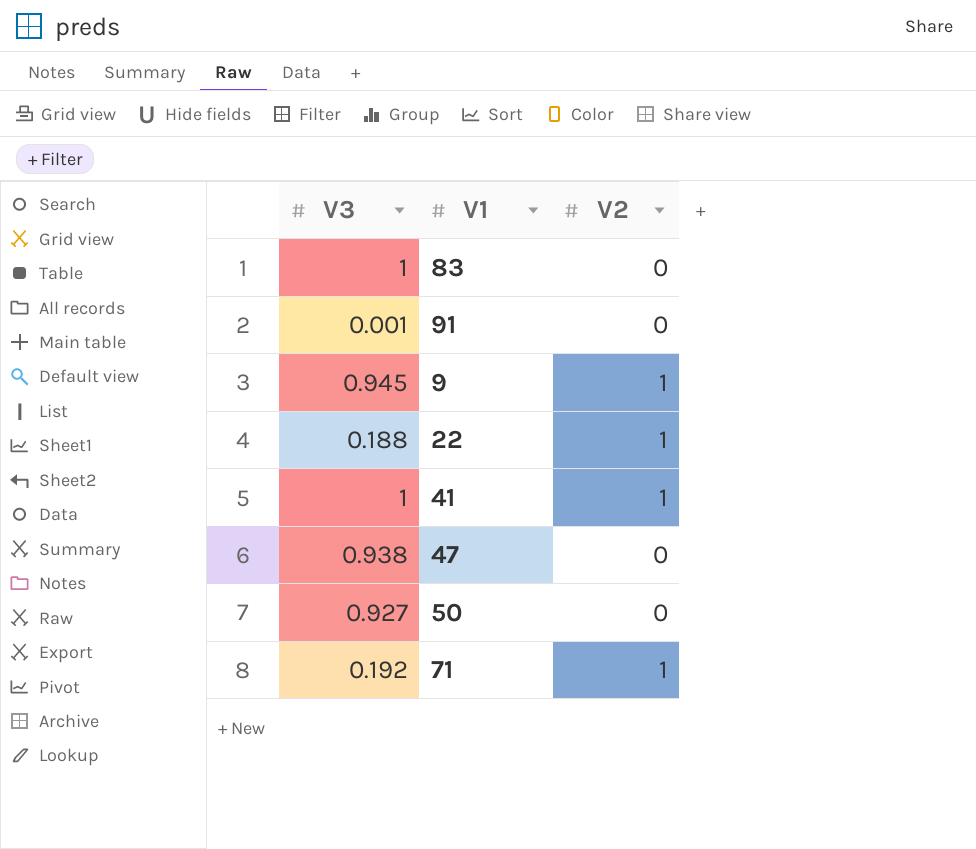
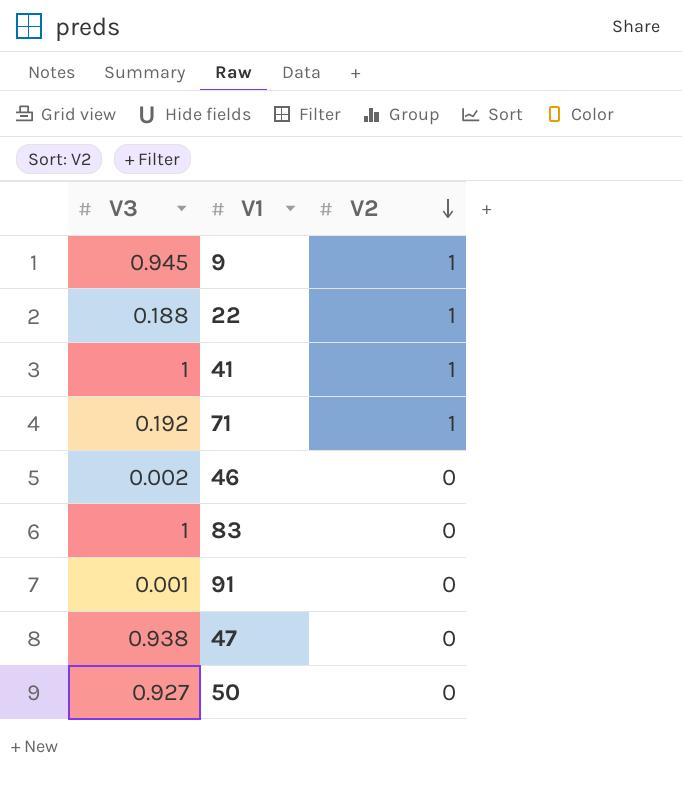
row order: none -> V2 descending
row 46: none -> 0.002 | 0

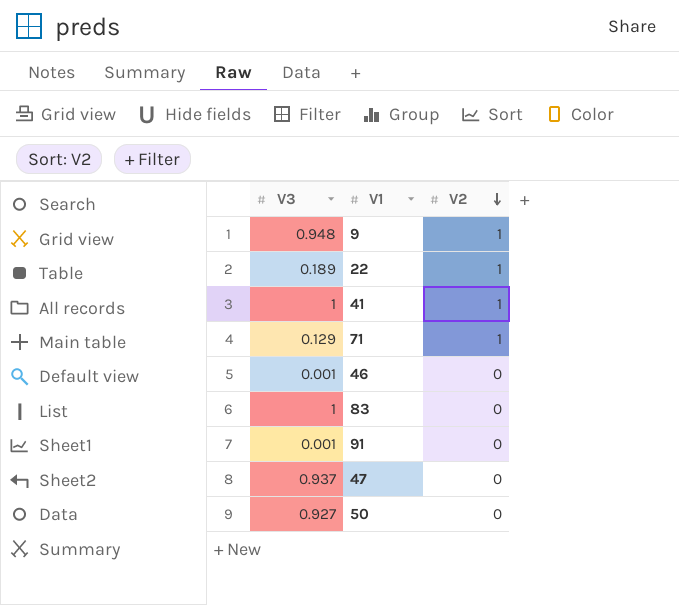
9 | V3: 0.945 -> 0.948
22 | V3: 0.188 -> 0.189
71 | V3: 0.192 -> 0.129
46 | V3: 0.002 -> 0.001
47 | V3: 0.938 -> 0.937

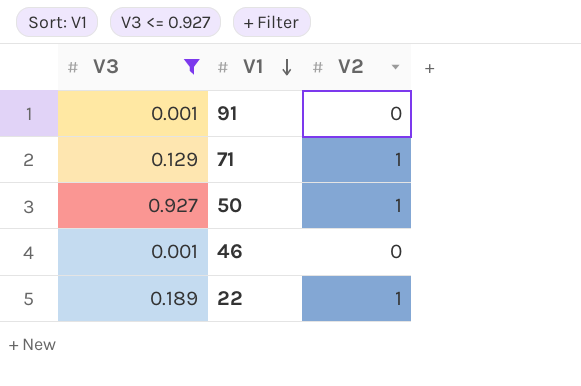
filter: none -> V3 <= 0.927
row order: V2 descending -> V1 descending
50 | V2: 0 -> 1

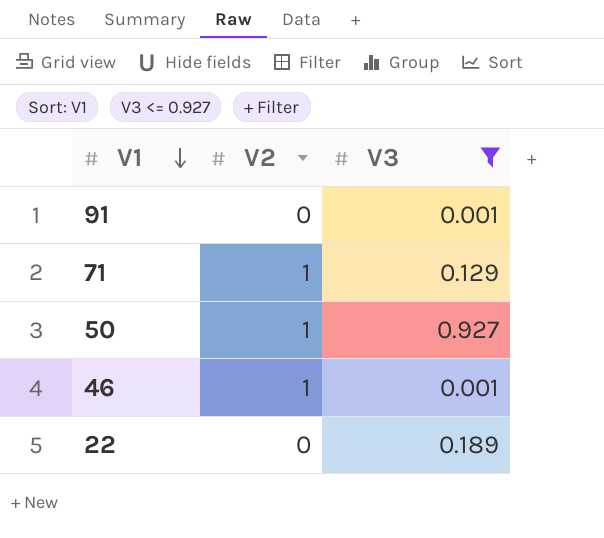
column V3 | position: 1 -> 3
46 | V2: 0 -> 1
22 | V2: 1 -> 0

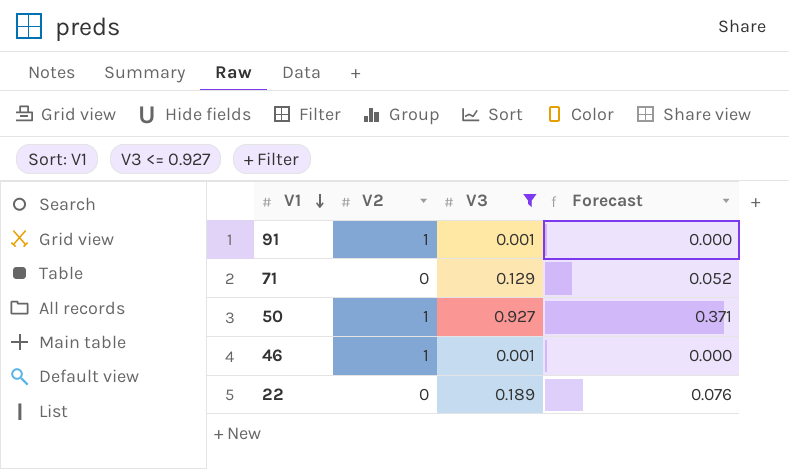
column Forecast | formula: none -> [V3] * 0.4
91 | V2: 0 -> 1
71 | V2: 1 -> 0

